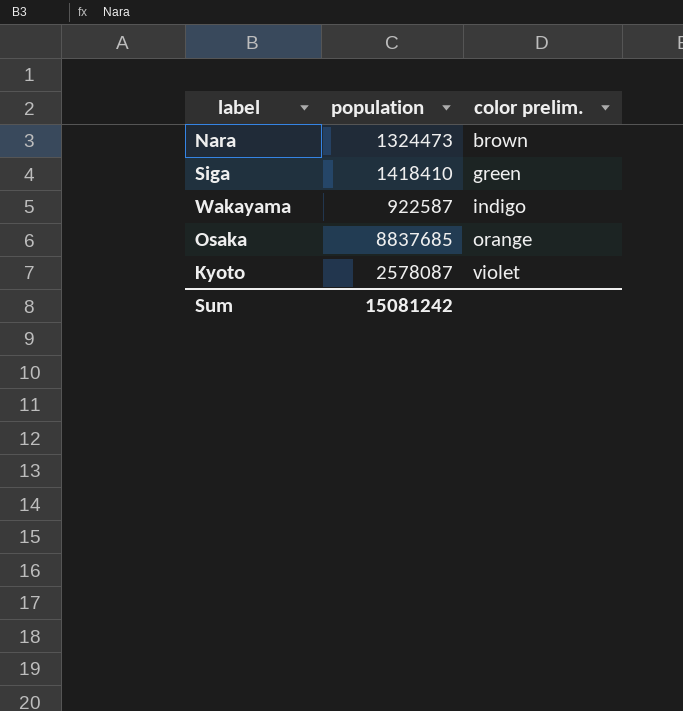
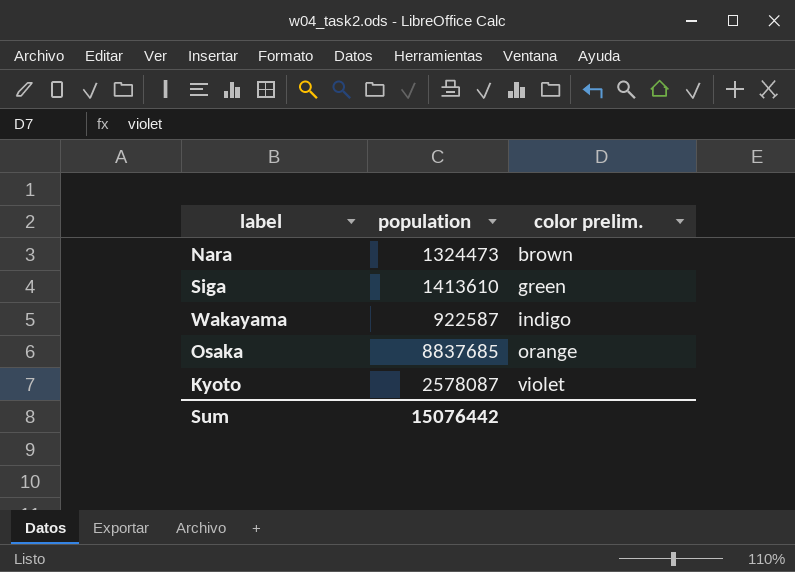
Siga | population: 1418410 -> 1413610
Sum | population: 15081242 -> 15076442

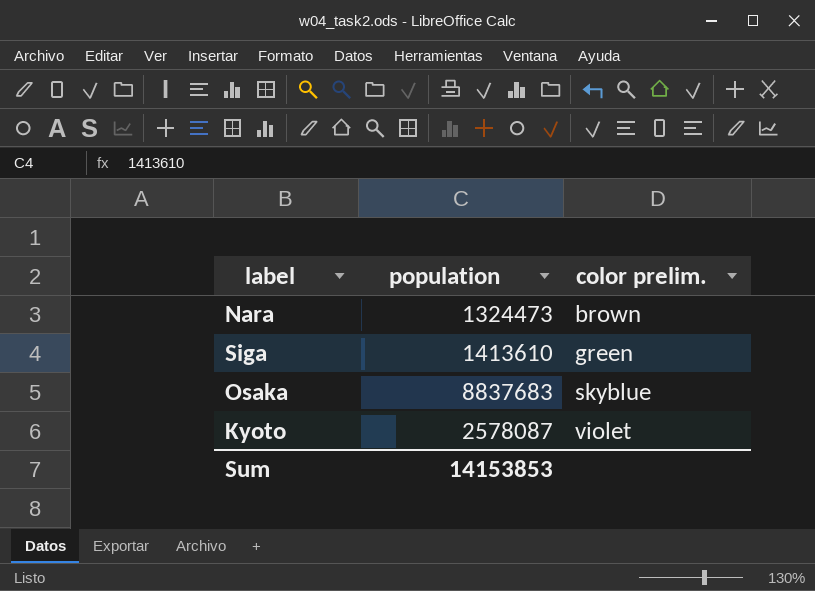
row Wakayama: 922587 | indigo -> none
Osaka | population: 8837685 -> 8837683
Osaka | color prelim.: orange -> skyblue
Sum | population: 15076442 -> 14153853

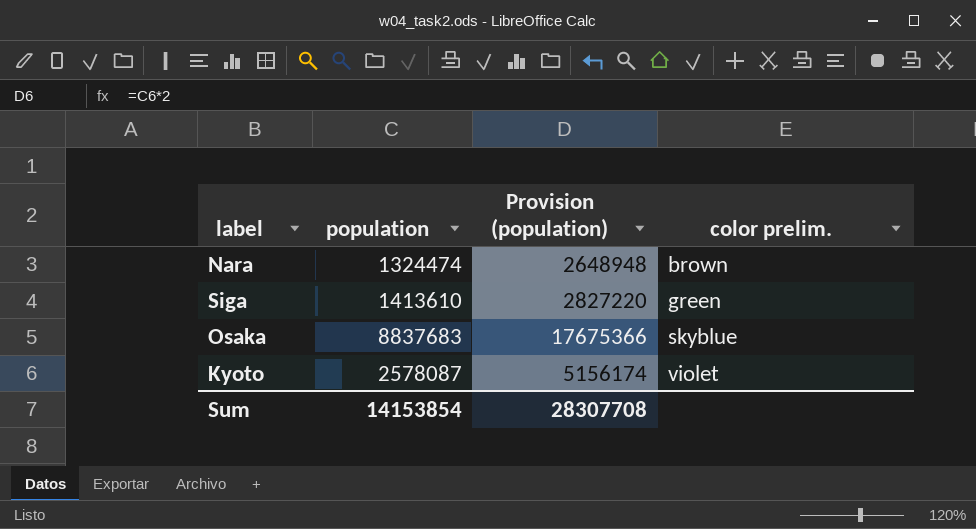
column Provision (population) | formula: none -> [population] * 2
Nara | population: 1324473 -> 1324474
Sum | population: 14153853 -> 14153854

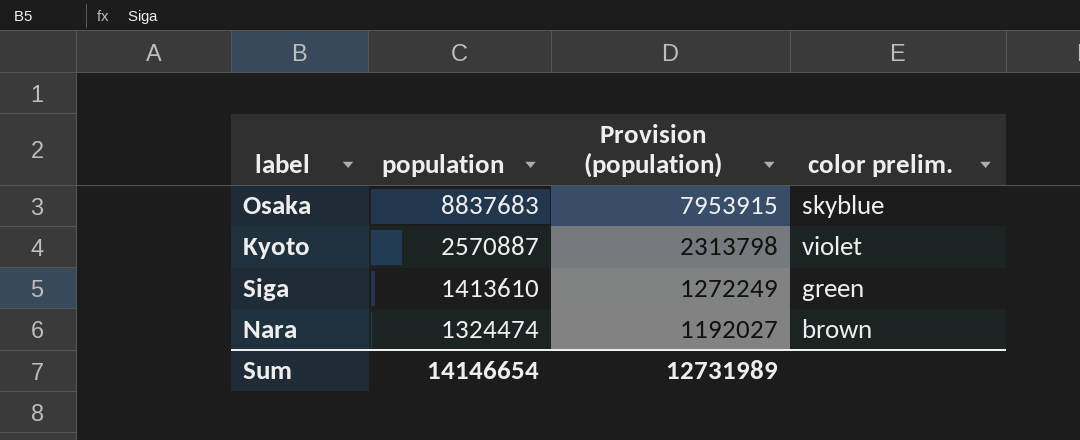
row order: color prelim. ascending -> population descending
column Provision (population) | formula: [population] * 2 -> [population] * 0.9
Kyoto | population: 2578087 -> 2570887
Sum | population: 14153854 -> 14146654
Sum | Provision (population): 28307708 -> 12731989

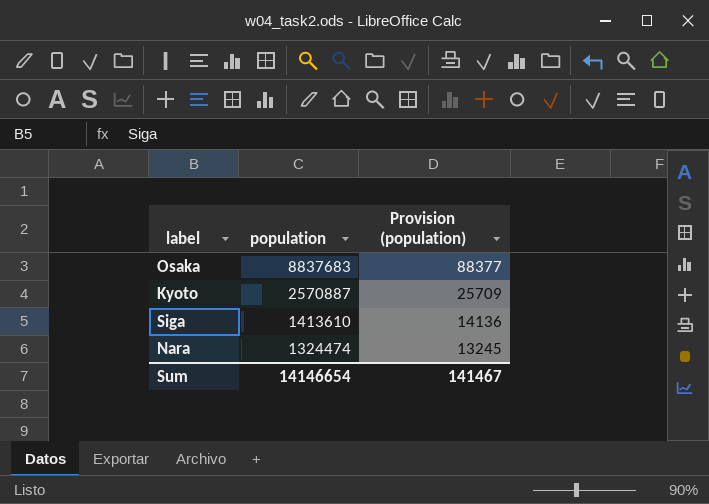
column color prelim. | position: 4 -> none
column Provision (population) | formula: [population] * 0.9 -> [population] * 0.01
Sum | Provision (population): 12731989 -> 141467

